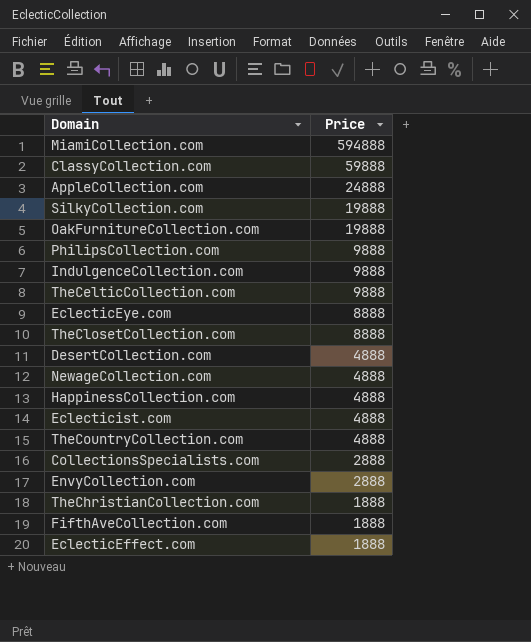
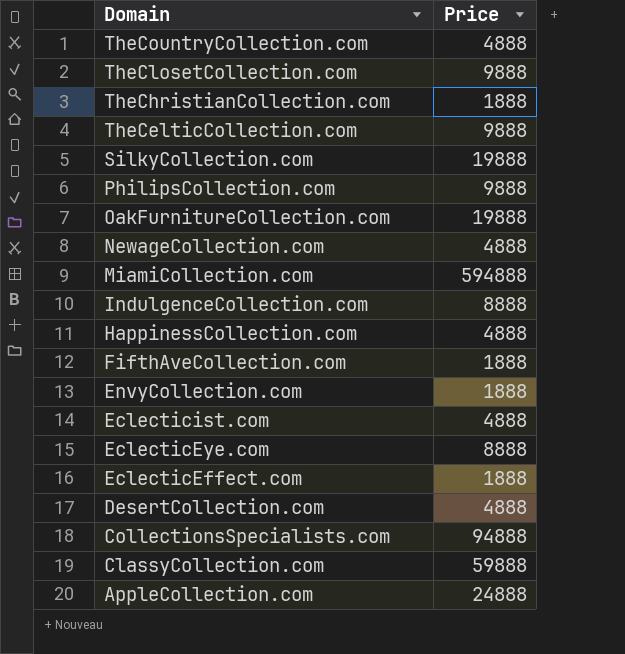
row order: Price descending -> Domain descending
TheClosetCollection.com | Price: 8888 -> 9888
IndulgenceCollection.com | Price: 9888 -> 8888
EnvyCollection.com | Price: 2888 -> 1888
CollectionsSpecialists.com | Price: 2888 -> 94888

